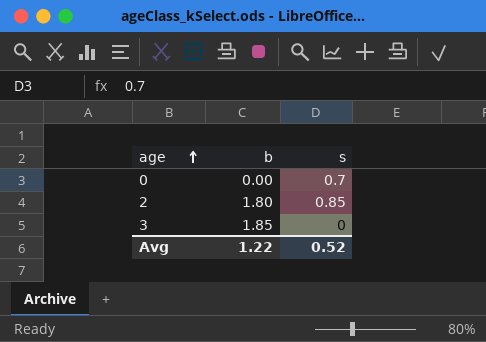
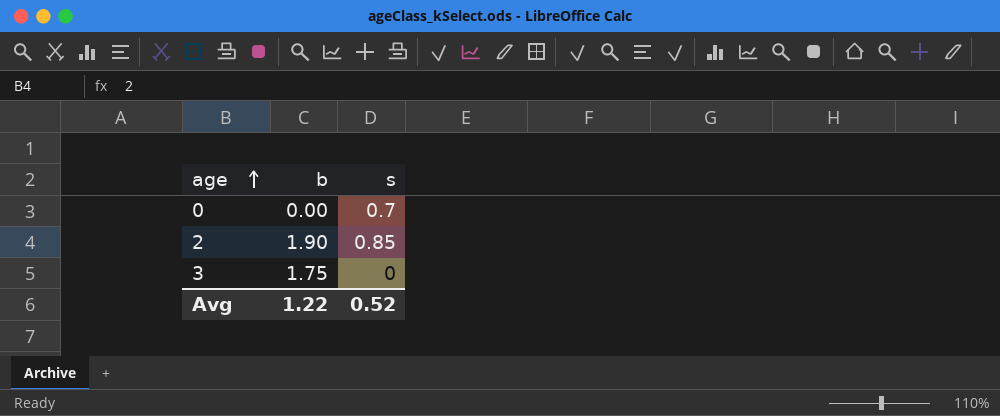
2 | b: 1.80 -> 1.90
3 | b: 1.85 -> 1.75

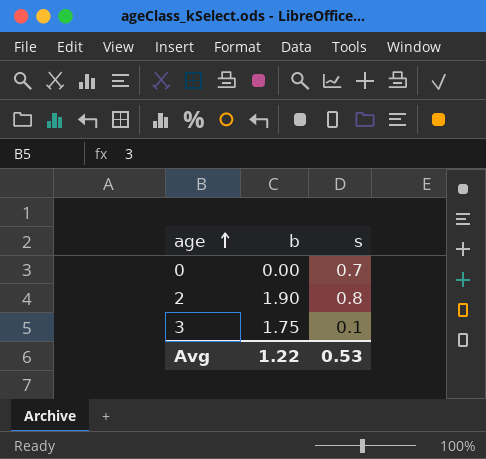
2 | s: 0.85 -> 0.8
3 | s: 0 -> 0.1
Avg | s: 0.52 -> 0.53

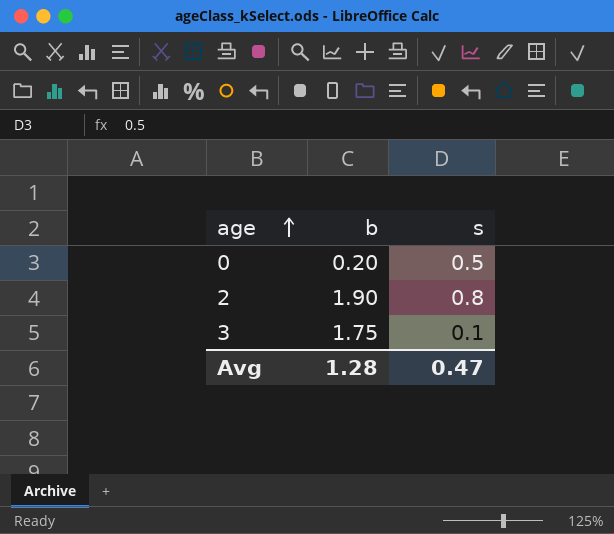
0 | b: 0.00 -> 0.20
0 | s: 0.7 -> 0.5
Avg | b: 1.22 -> 1.28
Avg | s: 0.53 -> 0.47

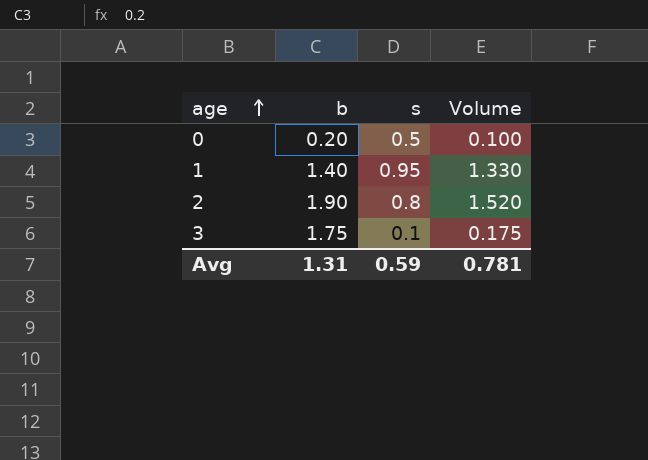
column Volume | formula: none -> [b] * [s]
row 1: none -> 1.40 | 0.95 | 1.330
Avg | b: 1.28 -> 1.31
Avg | s: 0.47 -> 0.59

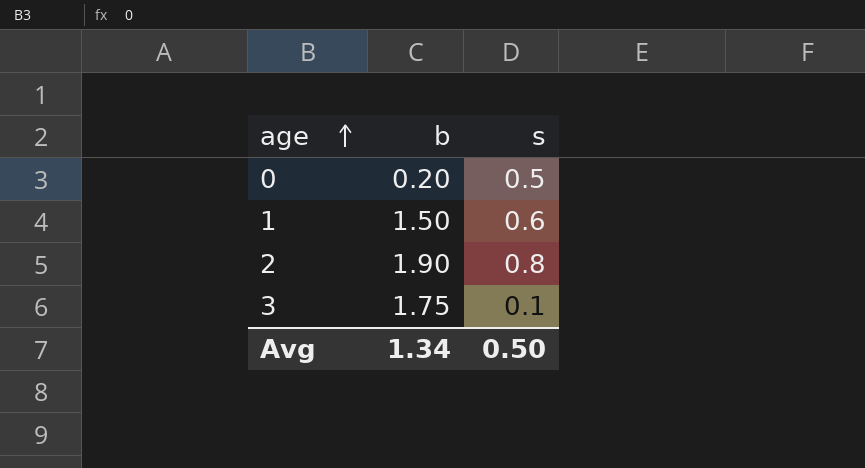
column Volume | formula: [b] * [s] -> none
1 | b: 1.40 -> 1.50
1 | s: 0.95 -> 0.6
Avg | b: 1.31 -> 1.34
Avg | s: 0.59 -> 0.50

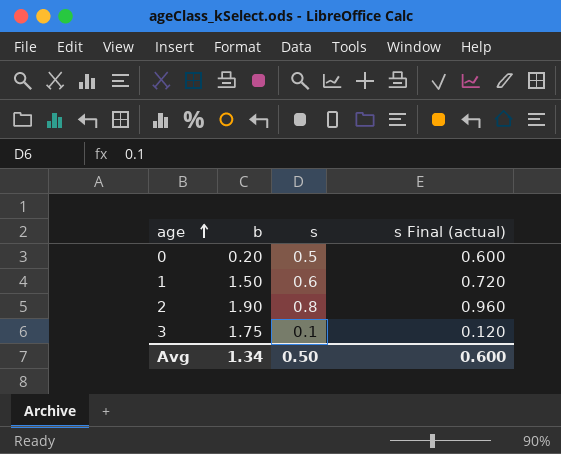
column s Final (actual) | formula: none -> [s] * 1.2

